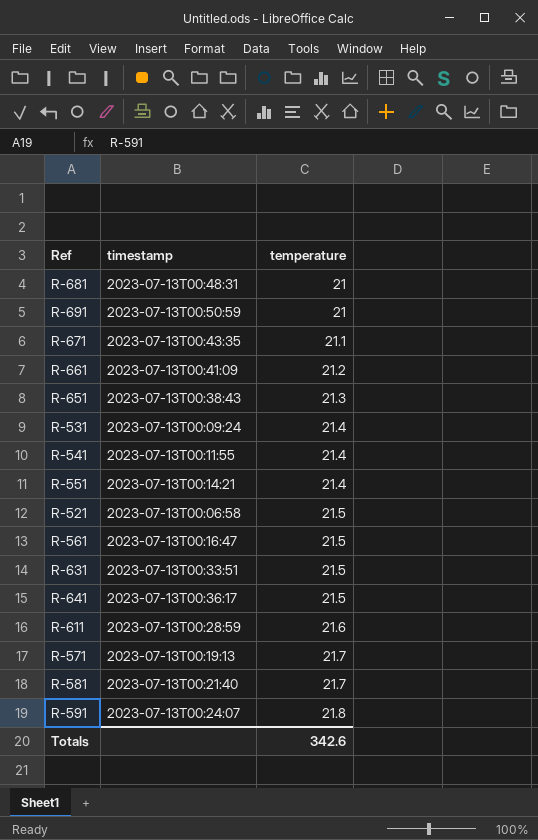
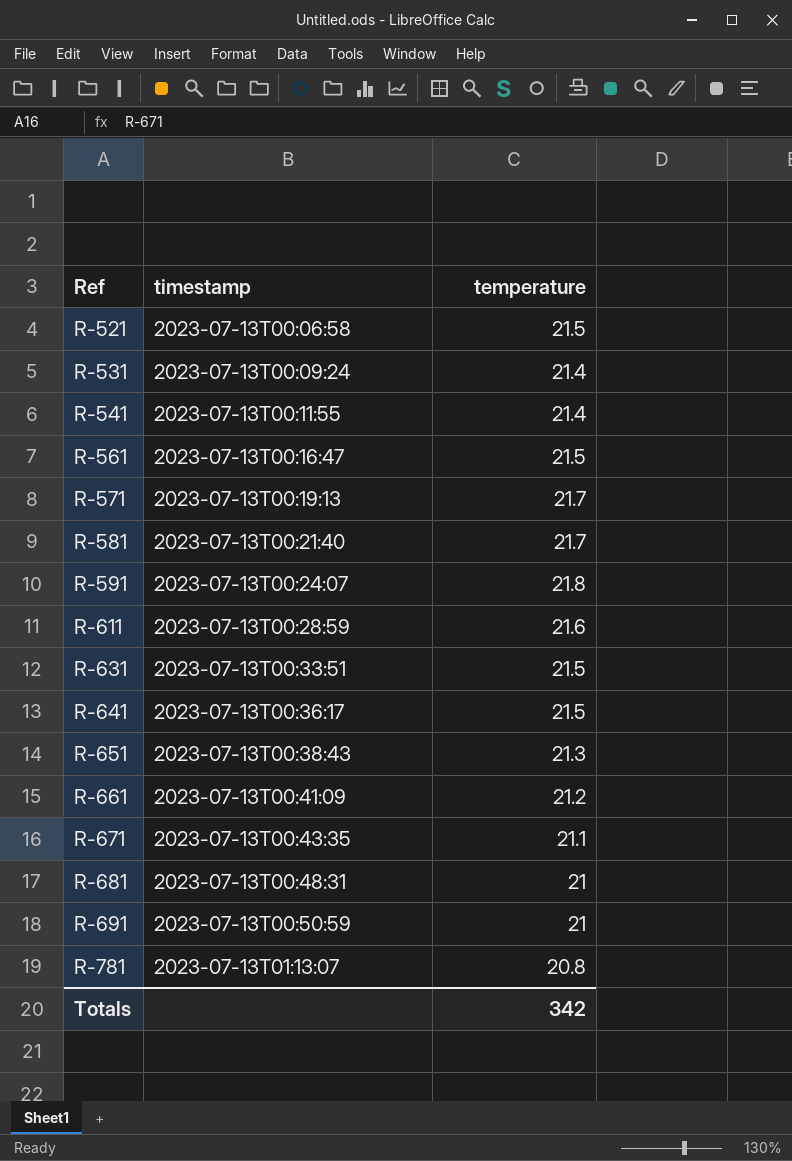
row order: temperature ascending -> Ref ascending
row R-551: 2023-07-13T00:14:21 | 21.4 -> none
row R-781: none -> 2023-07-13T01:13:07 | 20.8
Totals | temperature: 342.6 -> 342

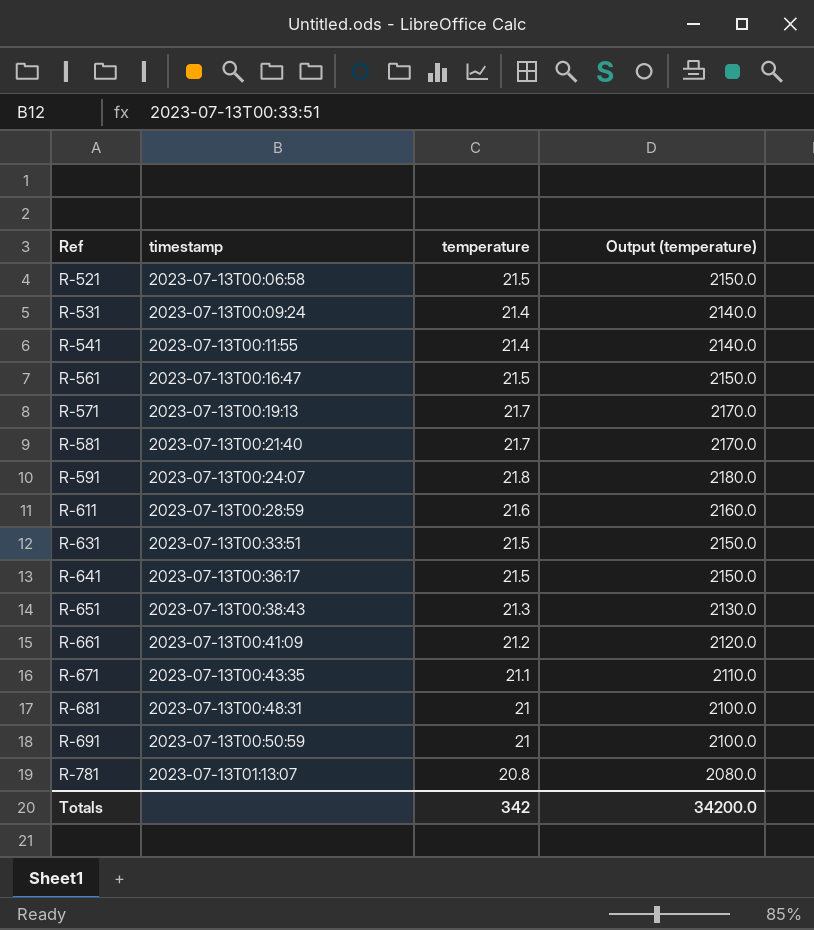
column Output (temperature) | formula: none -> [temperature] * 100

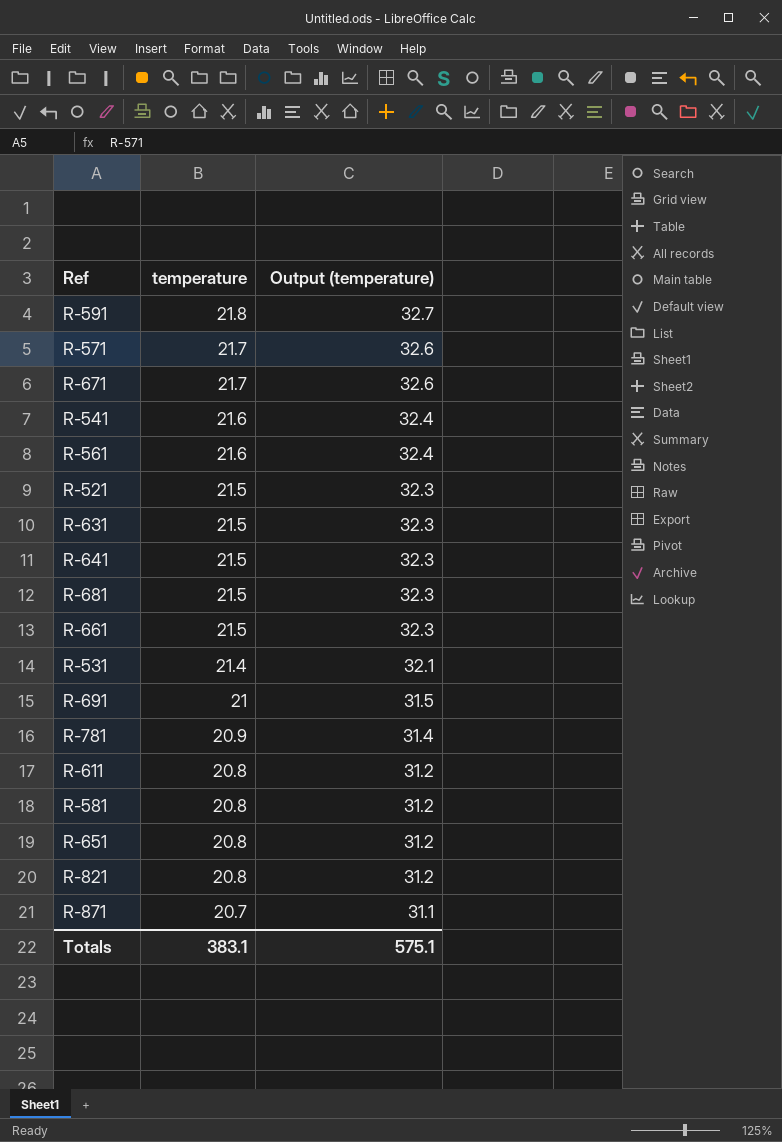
row order: Ref ascending -> temperature descending
column timestamp | position: 2 -> none
column Output (temperature) | formula: [temperature] * 100 -> [temperature] * 1.5
R-671 | temperature: 21.1 -> 21.7
R-541 | temperature: 21.4 -> 21.6
R-561 | temperature: 21.5 -> 21.6
R-681 | temperature: 21 -> 21.5
R-661 | temperature: 21.2 -> 21.5
R-781 | temperature: 20.8 -> 20.9
R-611 | temperature: 21.6 -> 20.8
R-581 | temperature: 21.7 -> 20.8
R-651 | temperature: 21.3 -> 20.8
row R-821: none -> 20.8 | 31.2
row R-871: none -> 20.7 | 31.1
Totals | temperature: 342 -> 383.1
Totals | Output (temperature): 34200.0 -> 575.1

